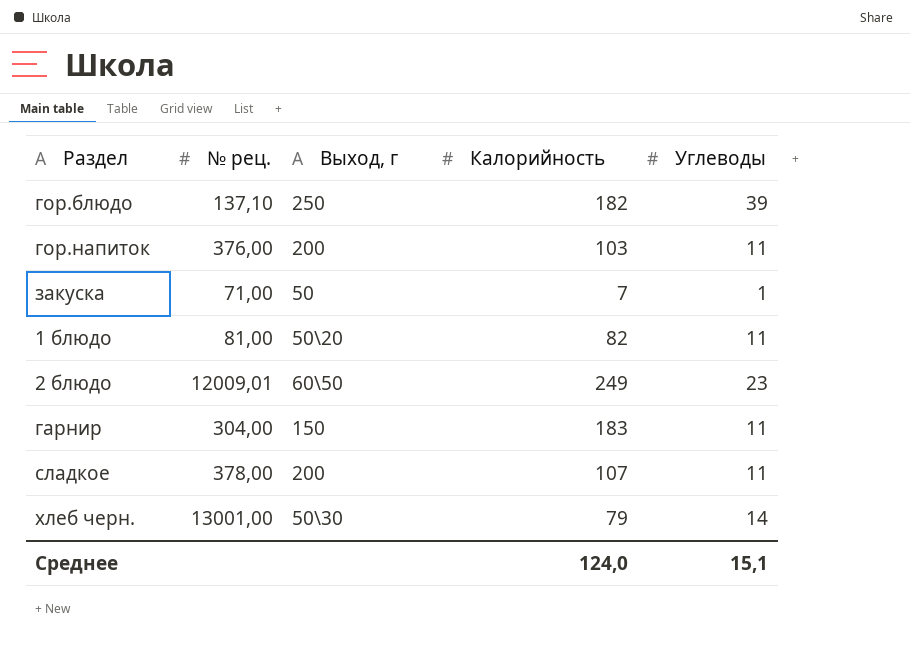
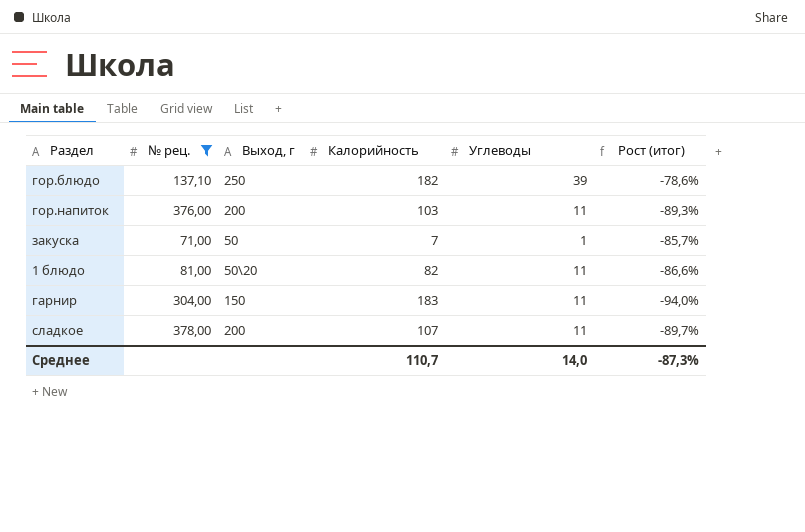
filter: none -> № рец. <= 378,00
column Рост (итог) | formula: none -> ([Углеводы] - [Калорийность]) / [Калорийность]
Среднее | Калорийность: 124,0 -> 110,7
Среднее | Углеводы: 15,1 -> 14,0

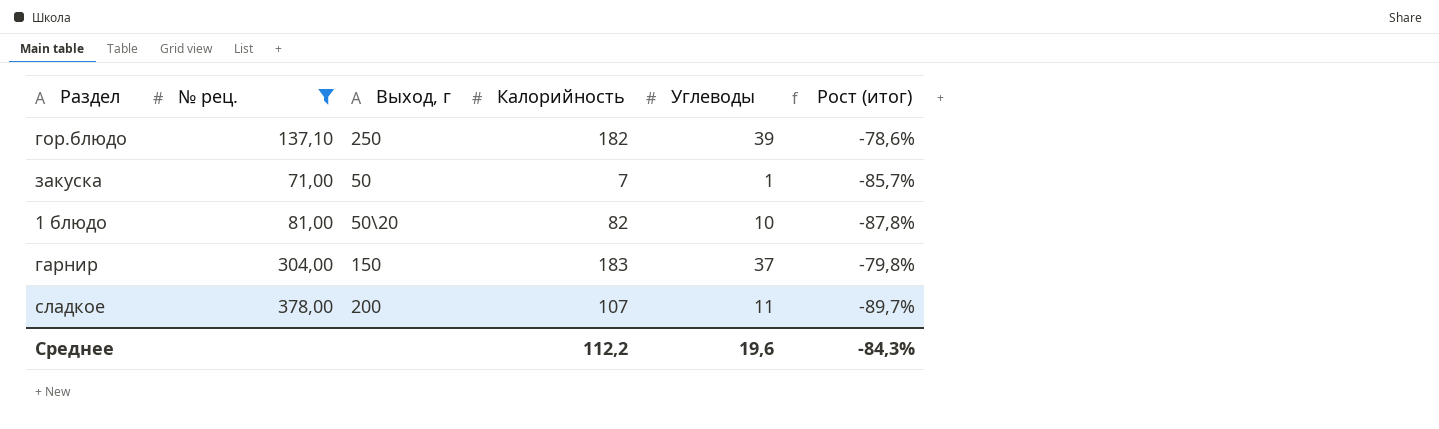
row гор.напиток: 376,00 | 200 | 103 | 11 | -89,3% -> none
1 блюдо | Углеводы: 11 -> 10
1 блюдо | Рост (итог): -86,6% -> -87,8%
гарнир | Углеводы: 11 -> 37
гарнир | Рост (итог): -94,0% -> -79,8%
Среднее | Калорийность: 110,7 -> 112,2
Среднее | Углеводы: 14,0 -> 19,6
Среднее | Рост (итог): -87,3% -> -84,3%

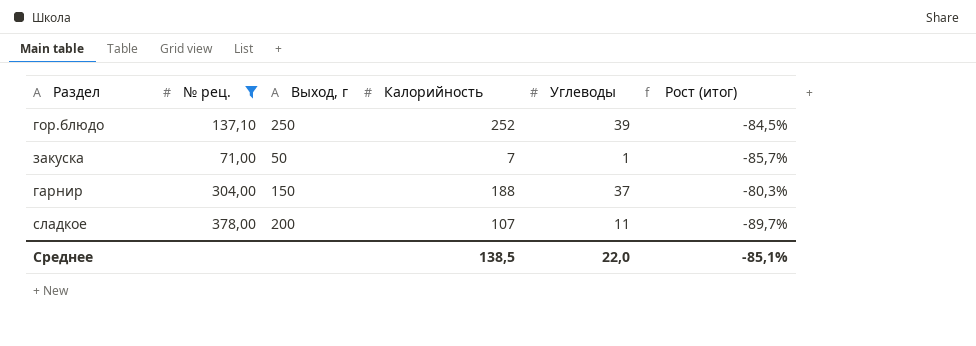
row 1 блюдо: 81,00 | 50\20 | 82 | 10 | -87,8% -> none
гор.блюдо | Калорийность: 182 -> 252
гор.блюдо | Рост (итог): -78,6% -> -84,5%
гарнир | Калорийность: 183 -> 188
гарнир | Рост (итог): -79,8% -> -80,3%
Среднее | Калорийность: 112,2 -> 138,5
Среднее | Углеводы: 19,6 -> 22,0
Среднее | Рост (итог): -84,3% -> -85,1%

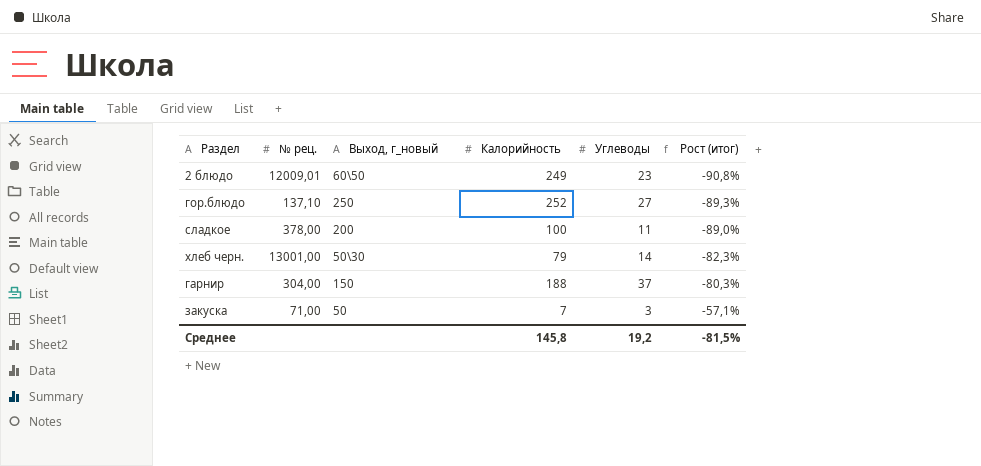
filter: № рец. <= 378,00 -> none
row order: none -> Рост (итог) ascending
column name: Выход, г -> Выход, г_новый
гор.блюдо | Углеводы: 39 -> 27
гор.блюдо | Рост (итог): -84,5% -> -89,3%
сладкое | Калорийность: 107 -> 100
сладкое | Рост (итог): -89,7% -> -89,0%
закуска | Углеводы: 1 -> 3
закуска | Рост (итог): -85,7% -> -57,1%
Среднее | Калорийность: 138,5 -> 145,8
Среднее | Углеводы: 22,0 -> 19,2
Среднее | Рост (итог): -85,1% -> -81,5%

